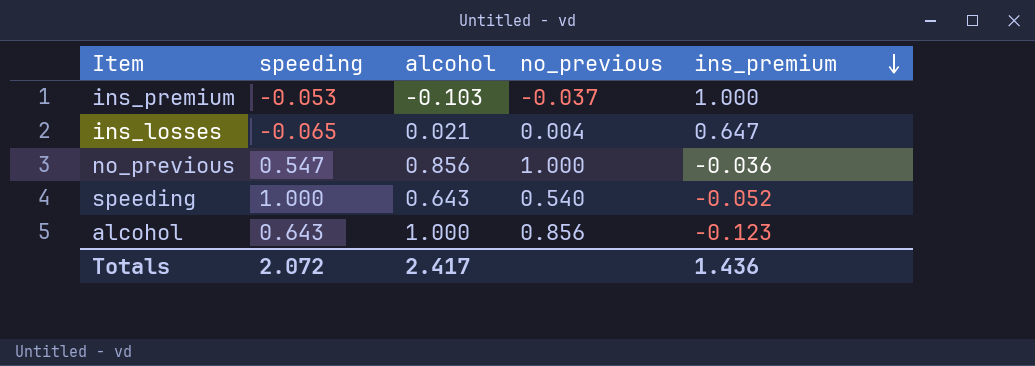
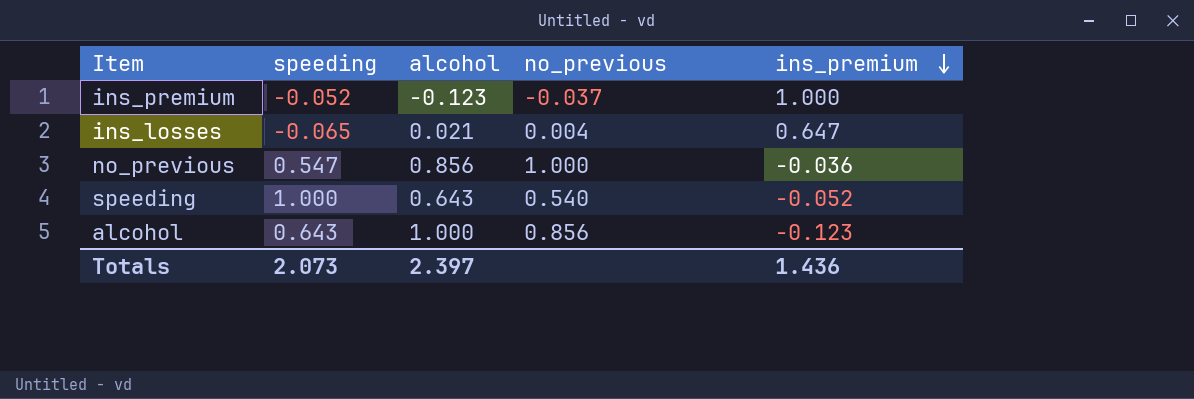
ins_premium | speeding: -0.053 -> -0.052
ins_premium | alcohol: -0.103 -> -0.123
Totals | speeding: 2.072 -> 2.073
Totals | alcohol: 2.417 -> 2.397

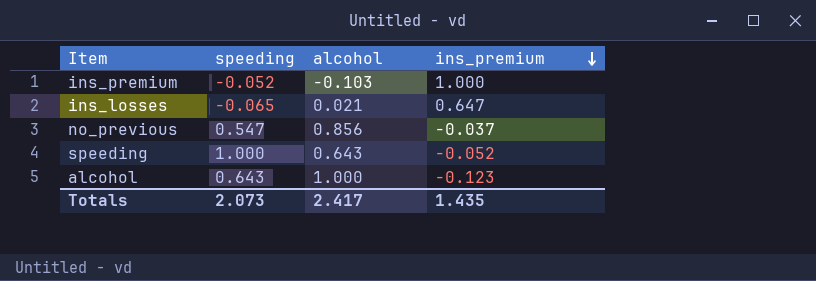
column no_previous | position: 4 -> none
ins_premium | alcohol: -0.123 -> -0.103
no_previous | ins_premium: -0.036 -> -0.037
Totals | alcohol: 2.397 -> 2.417
Totals | ins_premium: 1.436 -> 1.435

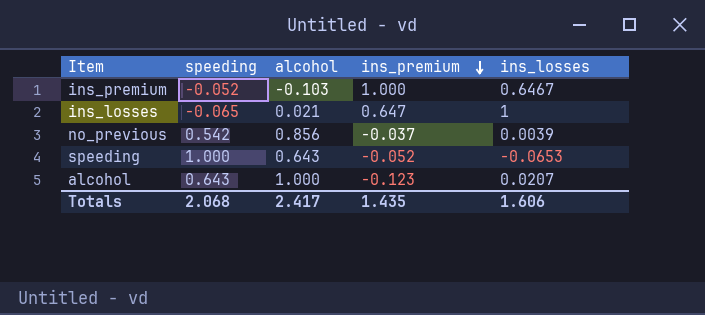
column ins_losses | position: none -> 5
no_previous | speeding: 0.547 -> 0.542
Totals | speeding: 2.073 -> 2.068

